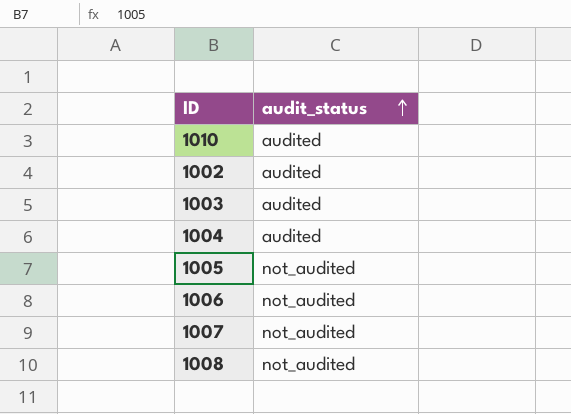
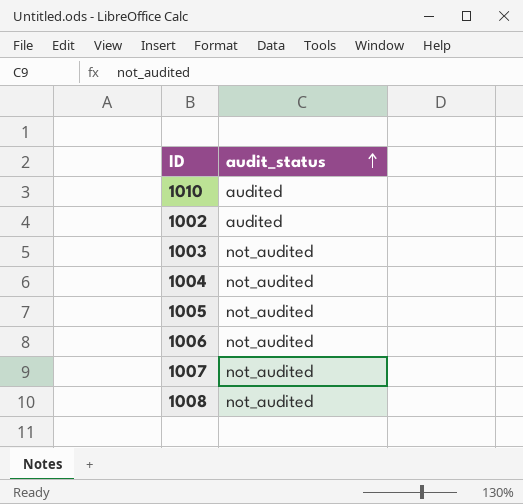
1003 | audit_status: audited -> not_audited
1004 | audit_status: audited -> not_audited

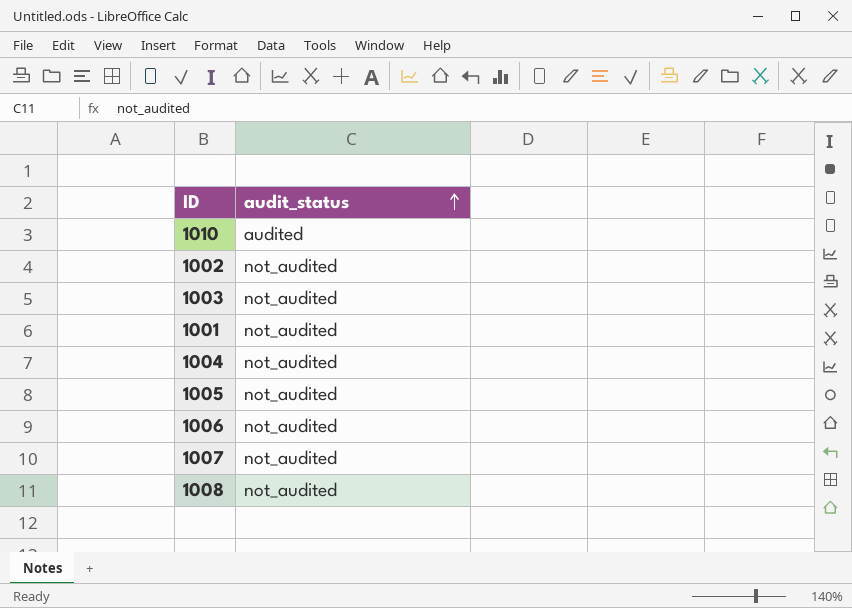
1002 | audit_status: audited -> not_audited
row 1001: none -> not_audited

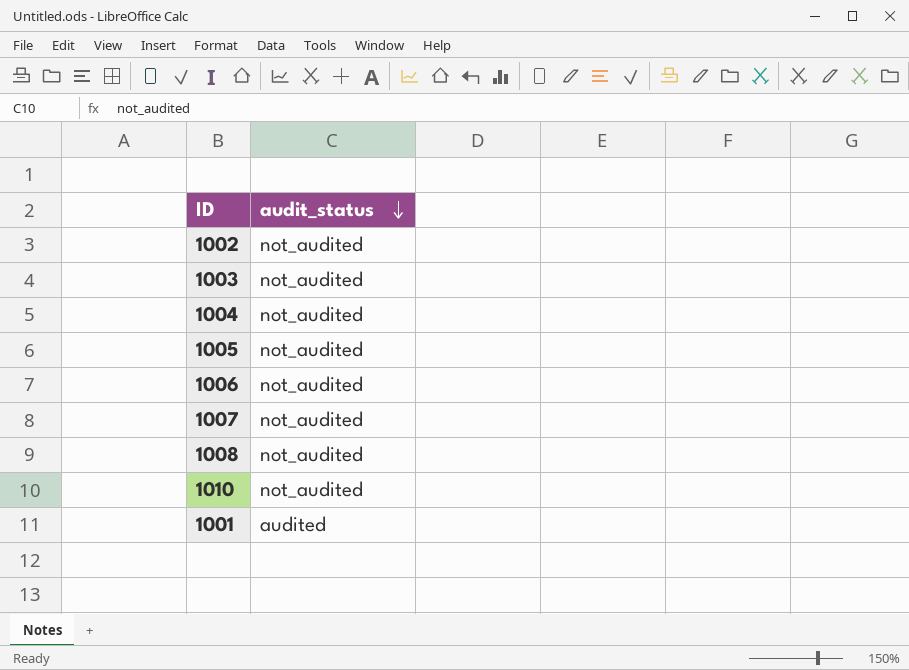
row order: audit_status ascending -> audit_status descending
1010 | audit_status: audited -> not_audited
1001 | audit_status: not_audited -> audited

